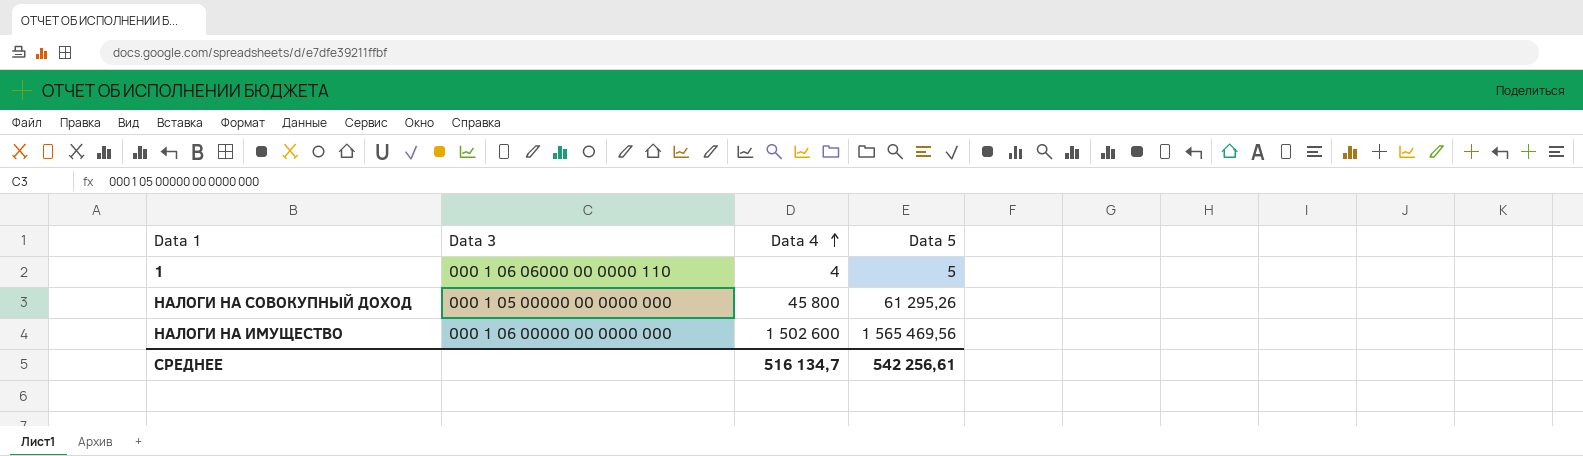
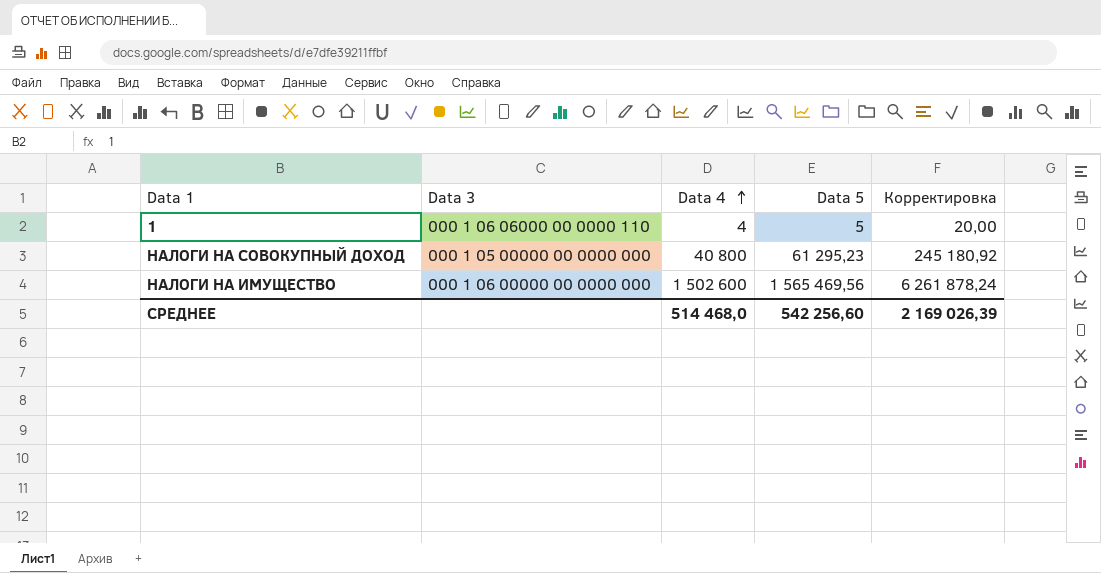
column Корректировка | formula: none -> [Data 5] * 4
НАЛОГИ НА СОВОКУПНЫЙ ДОХОД | Data 4: 45 800 -> 40 800
НАЛОГИ НА СОВОКУПНЫЙ ДОХОД | Data 5: 61 295,26 -> 61 295,23
СРЕДНЕЕ | Data 4: 516 134,7 -> 514 468,0
СРЕДНЕЕ | Data 5: 542 256,61 -> 542 256,60

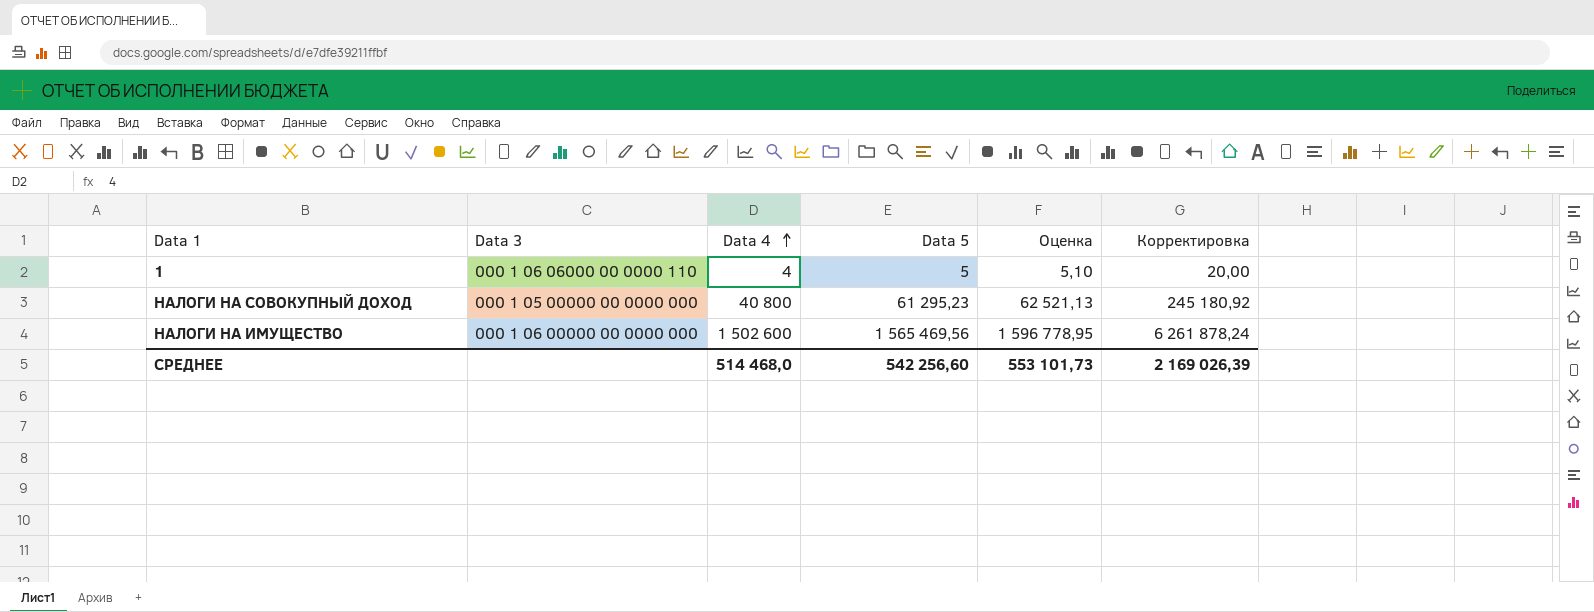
column Оценка | formula: none -> [Data 5] * 1,02

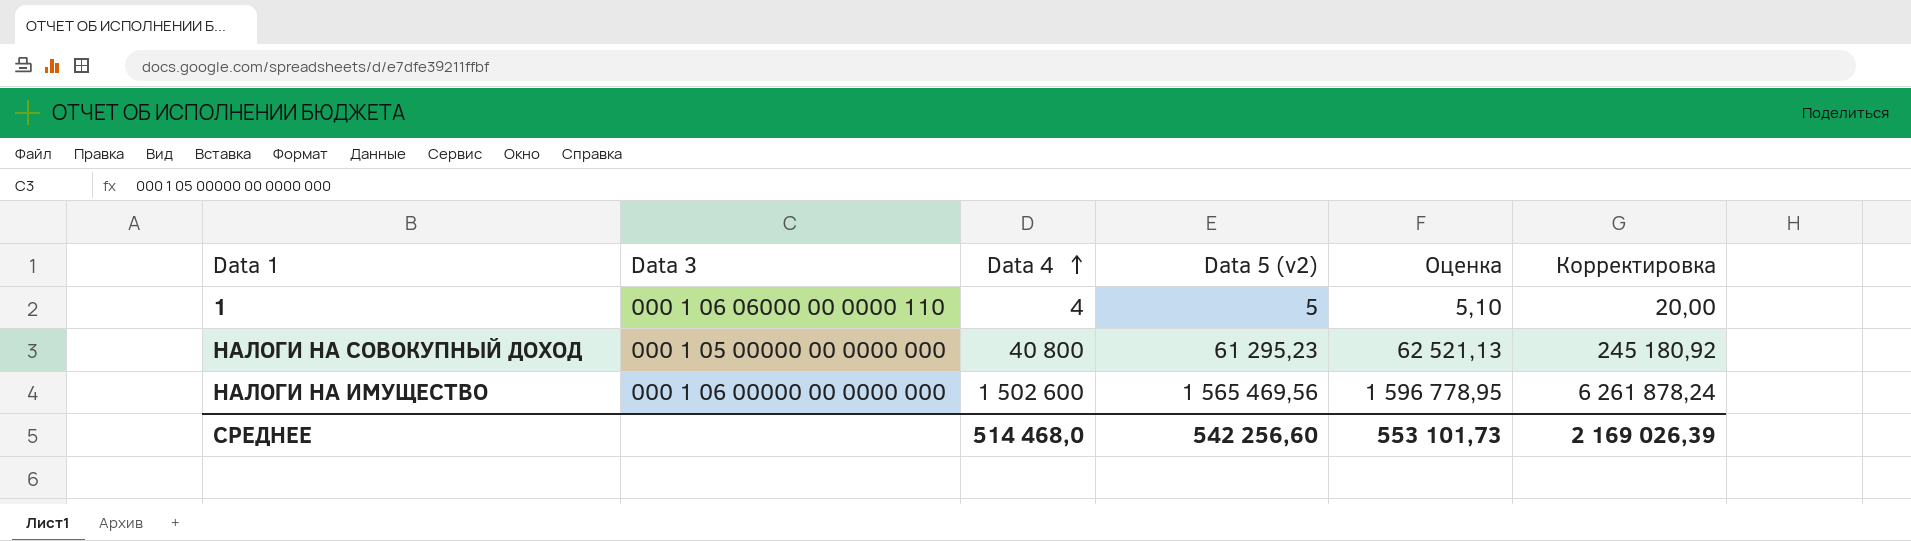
column name: Data 5 -> Data 5 (v2)

